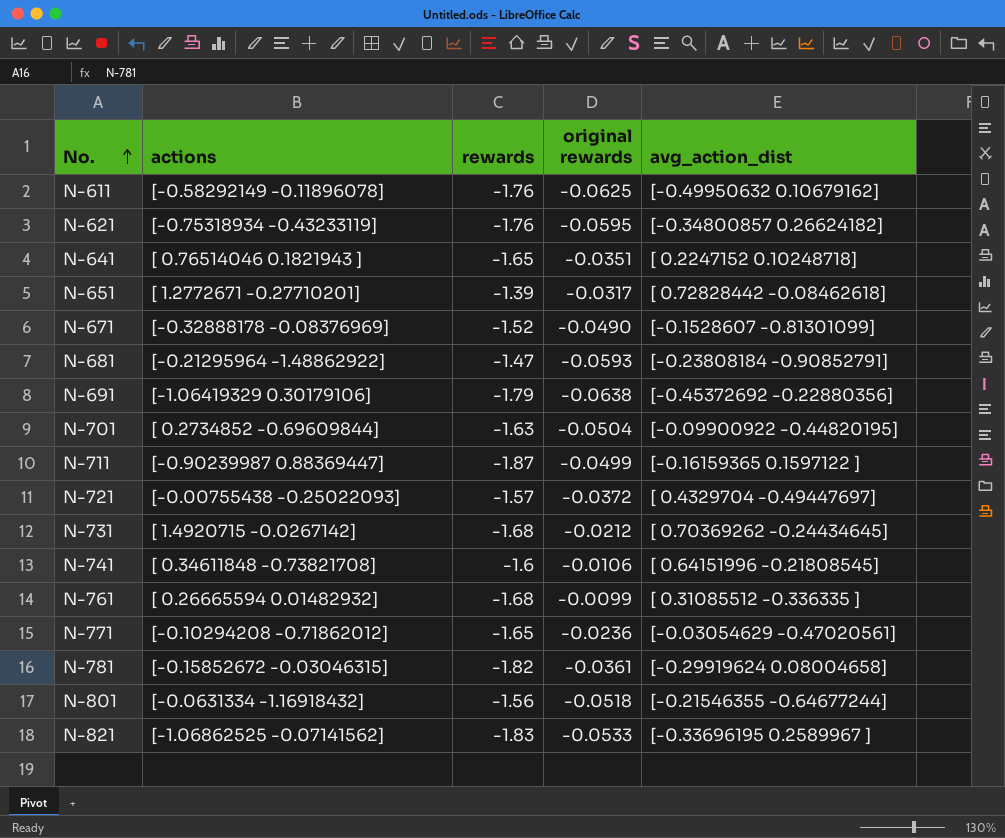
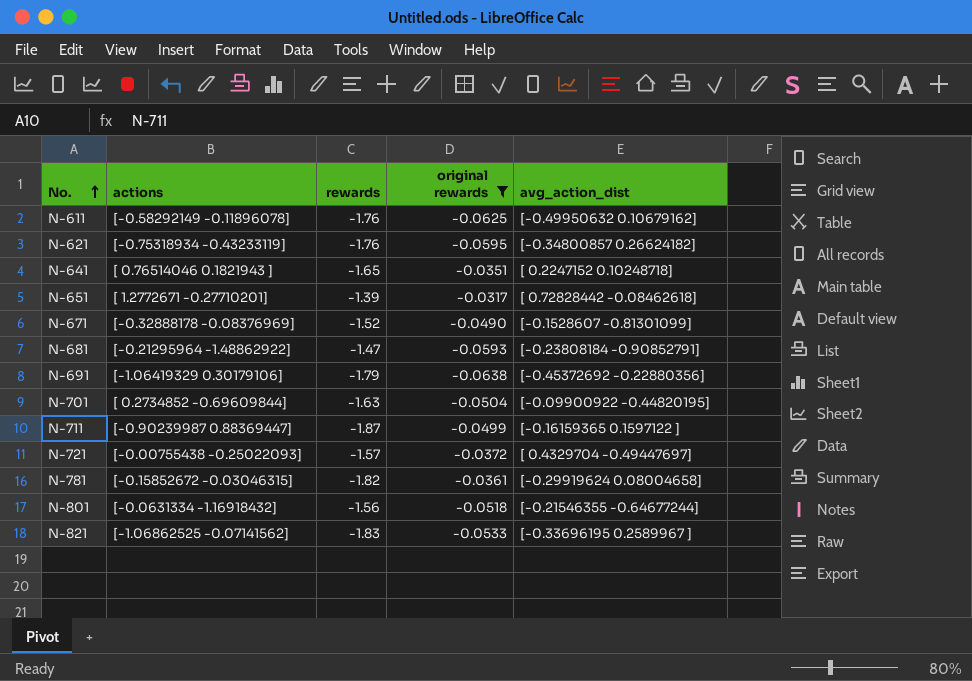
filter: none -> original rewards <= -0.0317

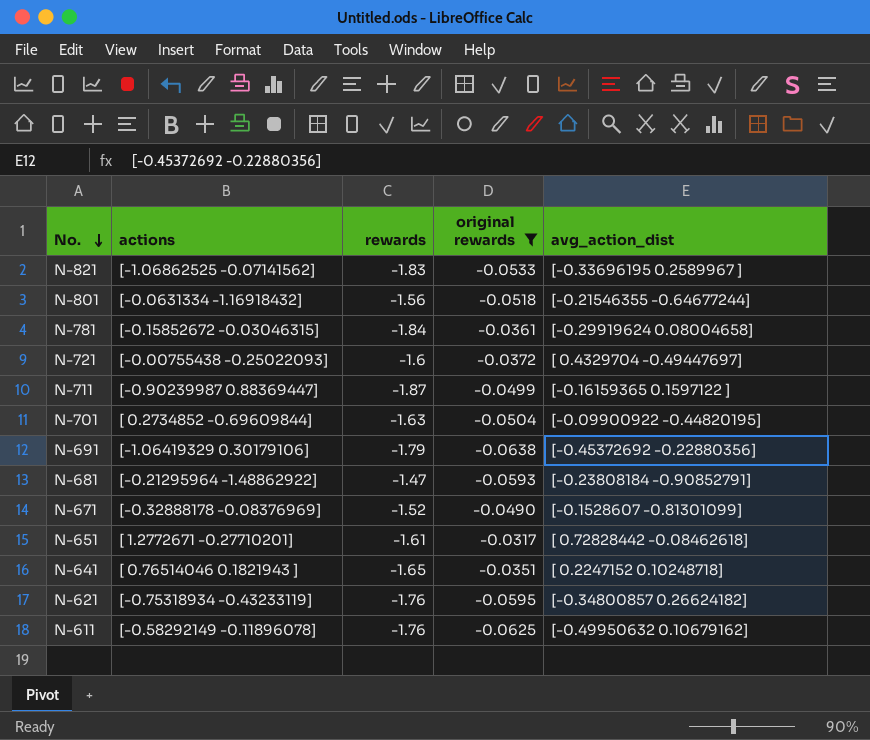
row order: No. ascending -> No. descending
N-781 | rewards: -1.82 -> -1.84
N-721 | rewards: -1.57 -> -1.6
N-651 | rewards: -1.39 -> -1.61

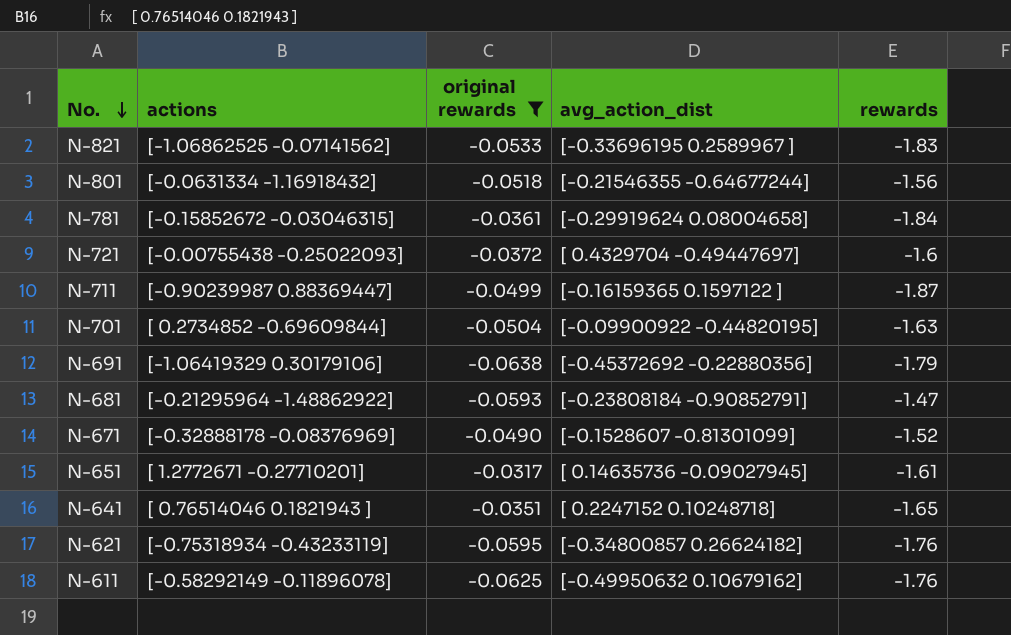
column rewards | position: 3 -> 5
N-651 | avg_action_dist: [ 0.72828442 -0.08462618] -> [ 0.14635736 -0.09027945]

